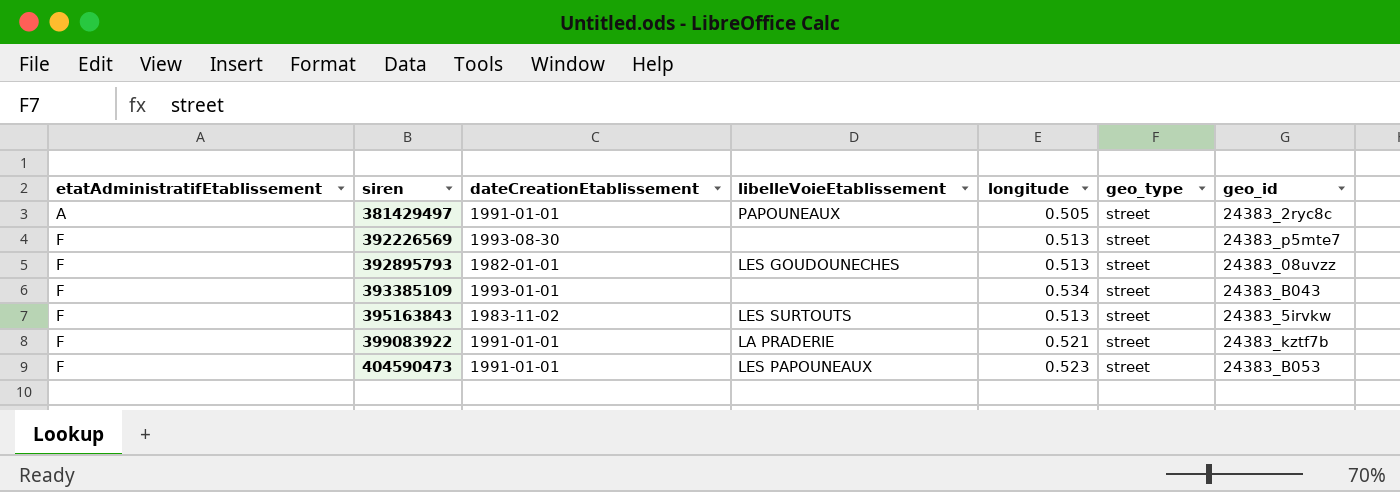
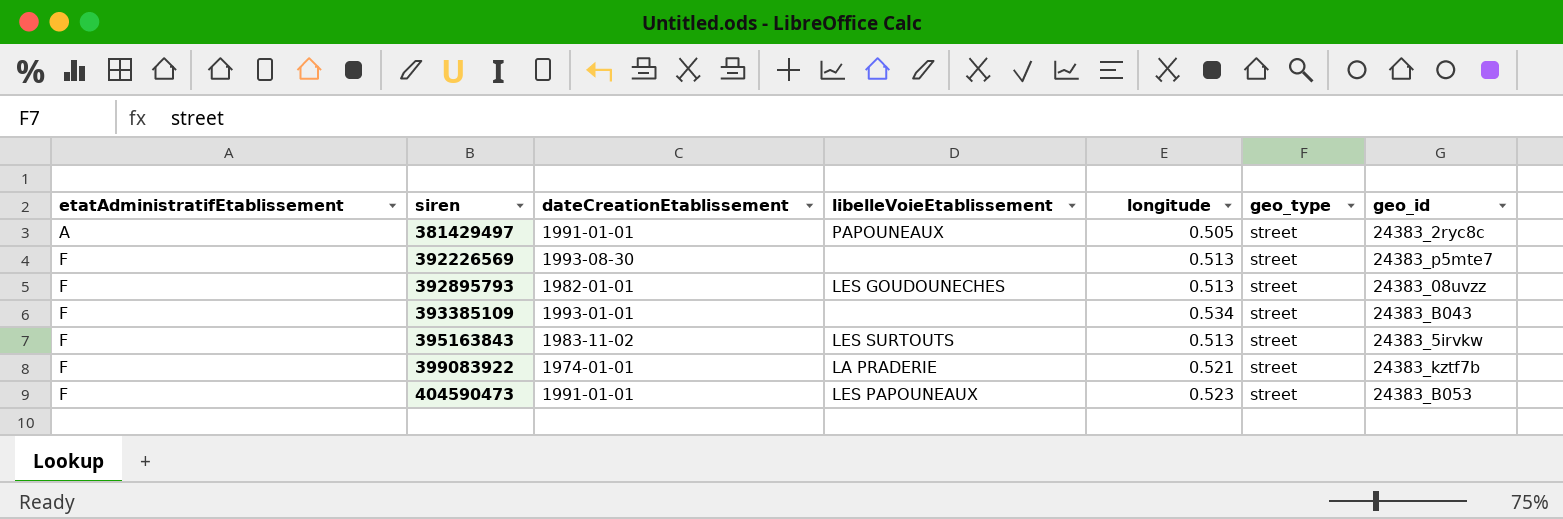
399083922 | dateCreationEtablissement: 1991-01-01 -> 1974-01-01

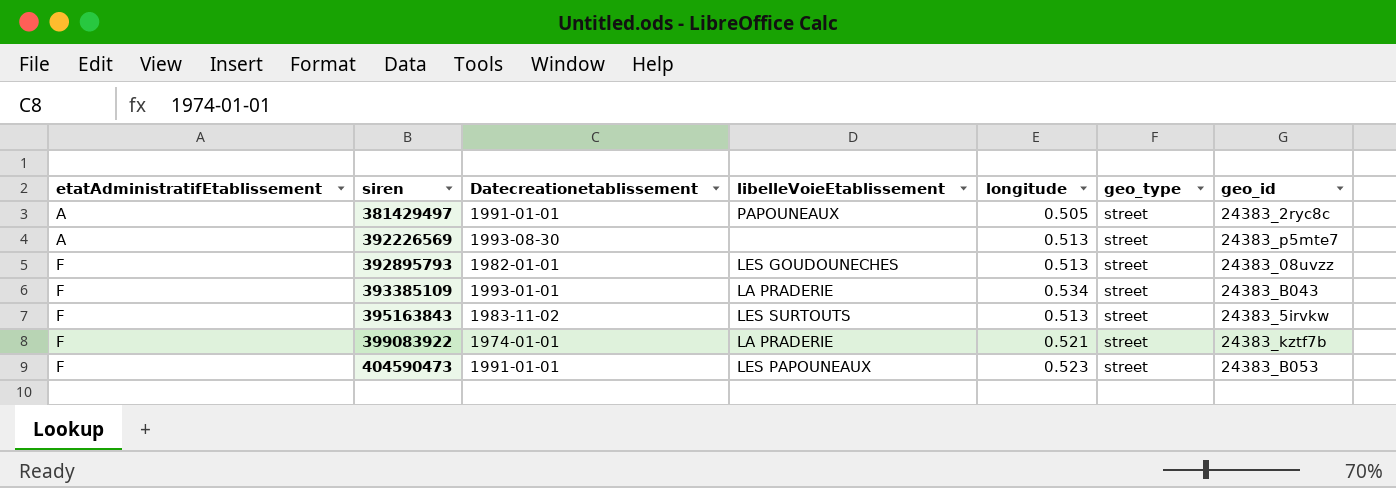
column name: dateCreationEtablissement -> Datecreationetablissement
392226569 | etatAdministratifEtablissement: F -> A
393385109 | libelleVoieEtablissement: none -> LA PRADERIE

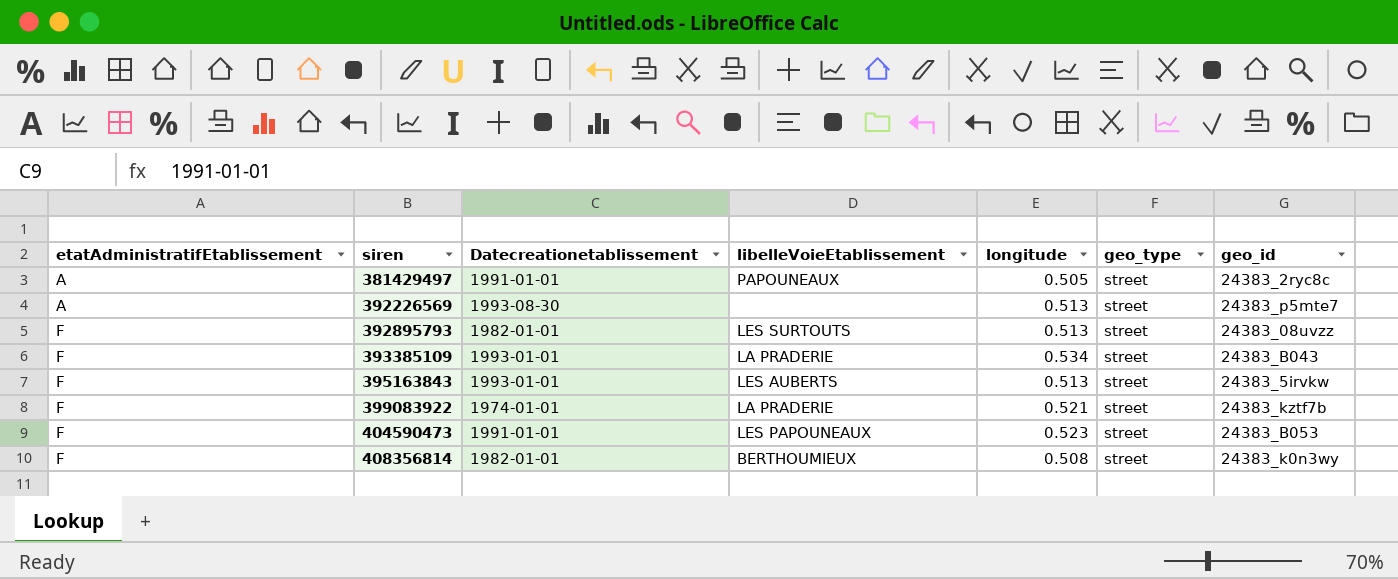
392895793 | libelleVoieEtablissement: LES GOUDOUNECHES -> LES SURTOUTS
395163843 | Datecreationetablissement: 1983-11-02 -> 1993-01-01
395163843 | libelleVoieEtablissement: LES SURTOUTS -> LES AUBERTS
row 408356814: none -> F | 1982-01-01 | BERTHOUMIEUX | 0.508 | street | 24383_k0n3wy

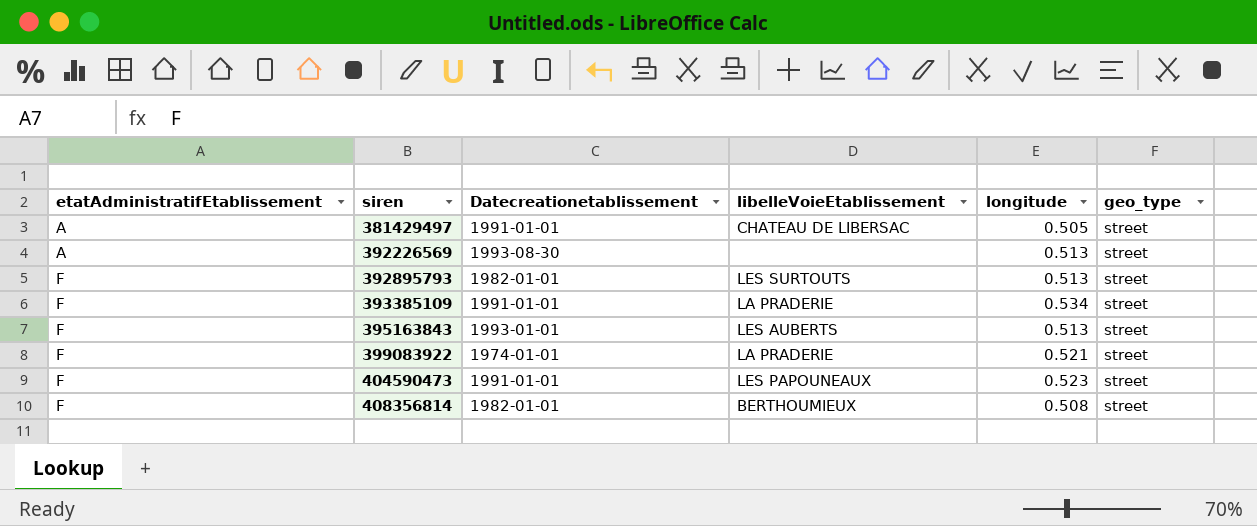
column geo_id | position: 7 -> none
381429497 | libelleVoieEtablissement: PAPOUNEAUX -> CHATEAU DE LIBERSAC
393385109 | Datecreationetablissement: 1993-01-01 -> 1991-01-01

